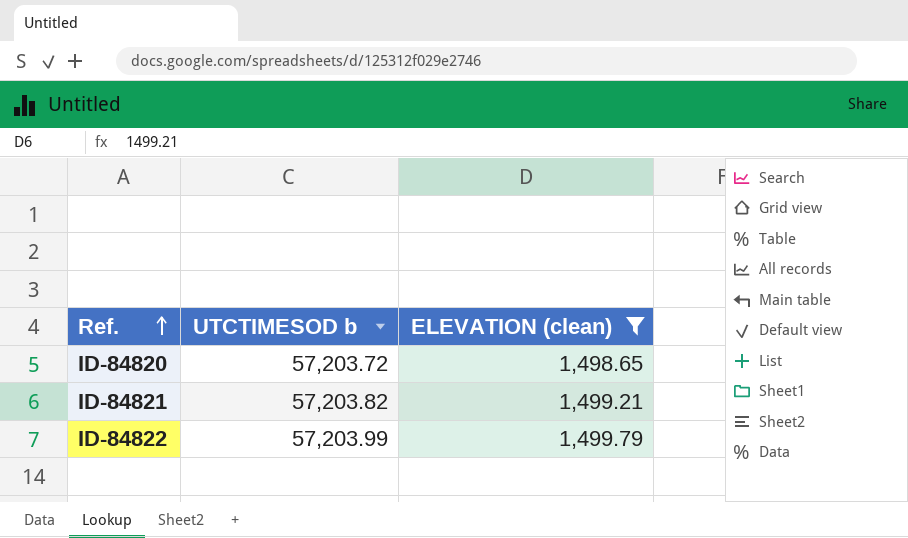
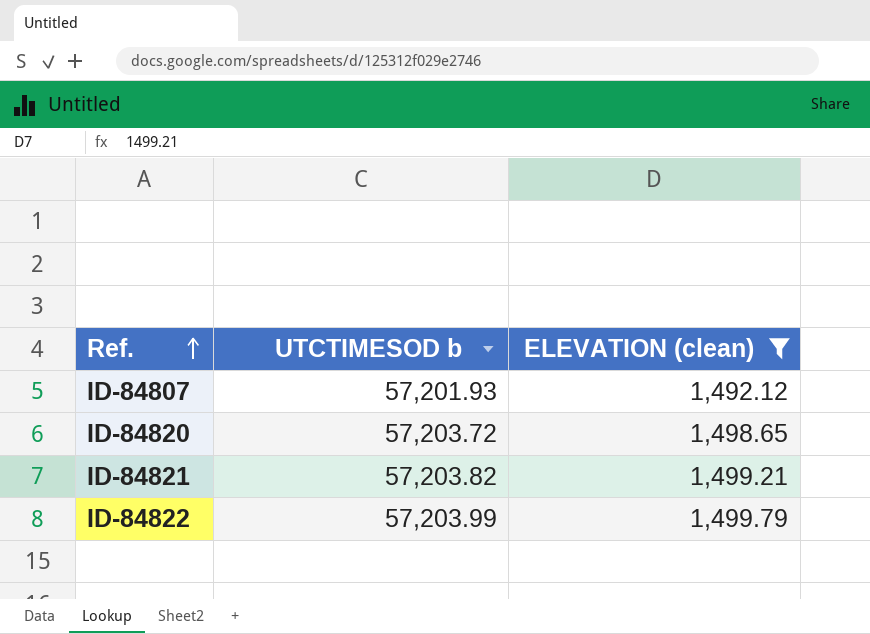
row ID-84807: none -> 57,201.93 | 1,492.12

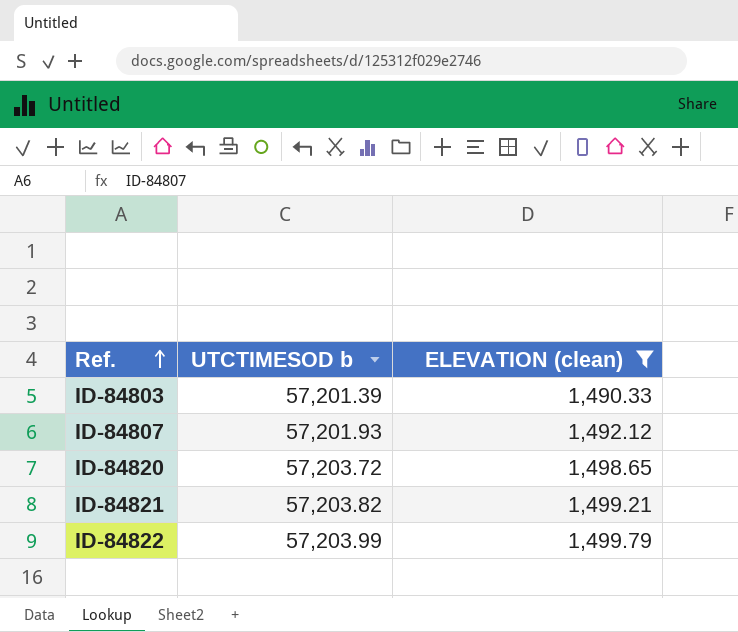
row ID-84803: none -> 57,201.39 | 1,490.33

